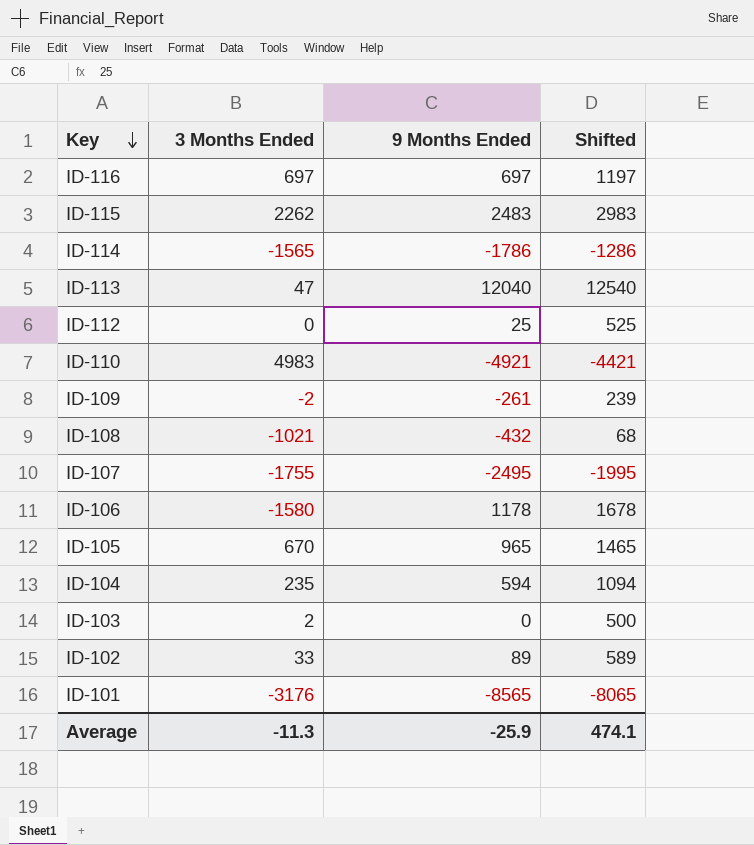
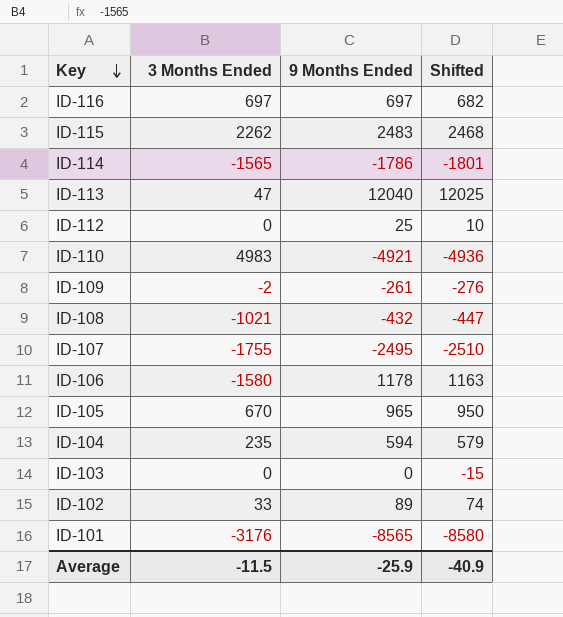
column Shifted | formula: [9 Months Ended] + 500 -> [9 Months Ended] - 15
ID-103 | 3 Months Ended: 2 -> 0
Average | 3 Months Ended: -11.3 -> -11.5
Average | Shifted: 474.1 -> -40.9

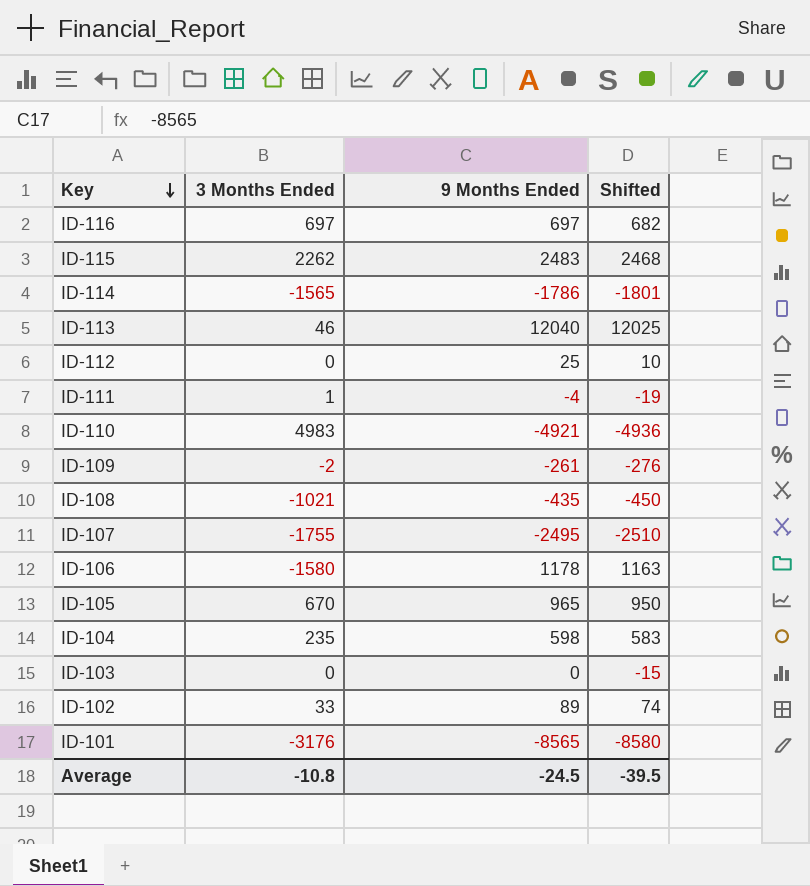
ID-113 | 3 Months Ended: 47 -> 46
row ID-111: none -> 1 | -4 | -19
ID-108 | 9 Months Ended: -432 -> -435
ID-108 | Shifted: -447 -> -450
ID-104 | 9 Months Ended: 594 -> 598
ID-104 | Shifted: 579 -> 583
Average | 3 Months Ended: -11.5 -> -10.8
Average | 9 Months Ended: -25.9 -> -24.5
Average | Shifted: -40.9 -> -39.5

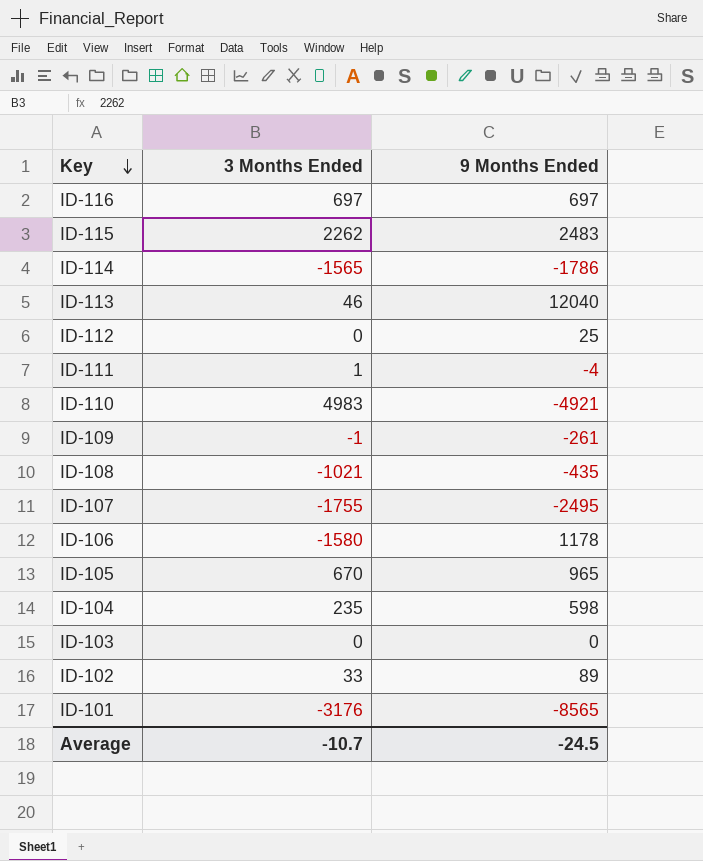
column Shifted | formula: [9 Months Ended] - 15 -> none
ID-109 | 3 Months Ended: -2 -> -1
Average | 3 Months Ended: -10.8 -> -10.7

